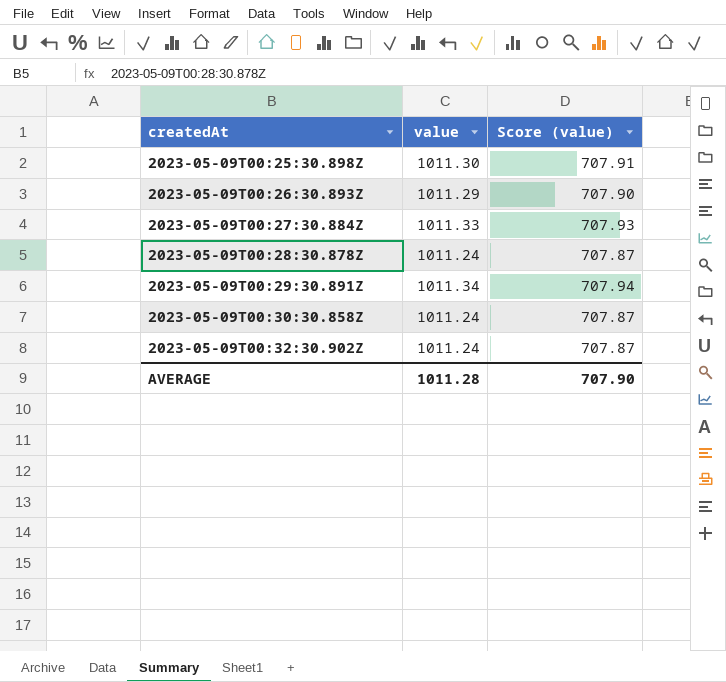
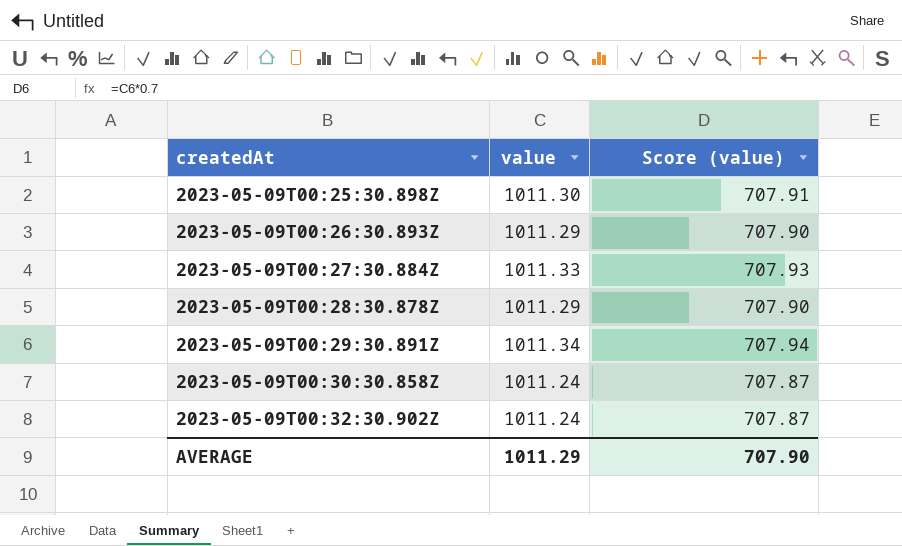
2023-05-09T00:28:30.878Z | value: 1011.24 -> 1011.29
2023-05-09T00:28:30.878Z | Score (value): 707.87 -> 707.90
AVERAGE | value: 1011.28 -> 1011.29

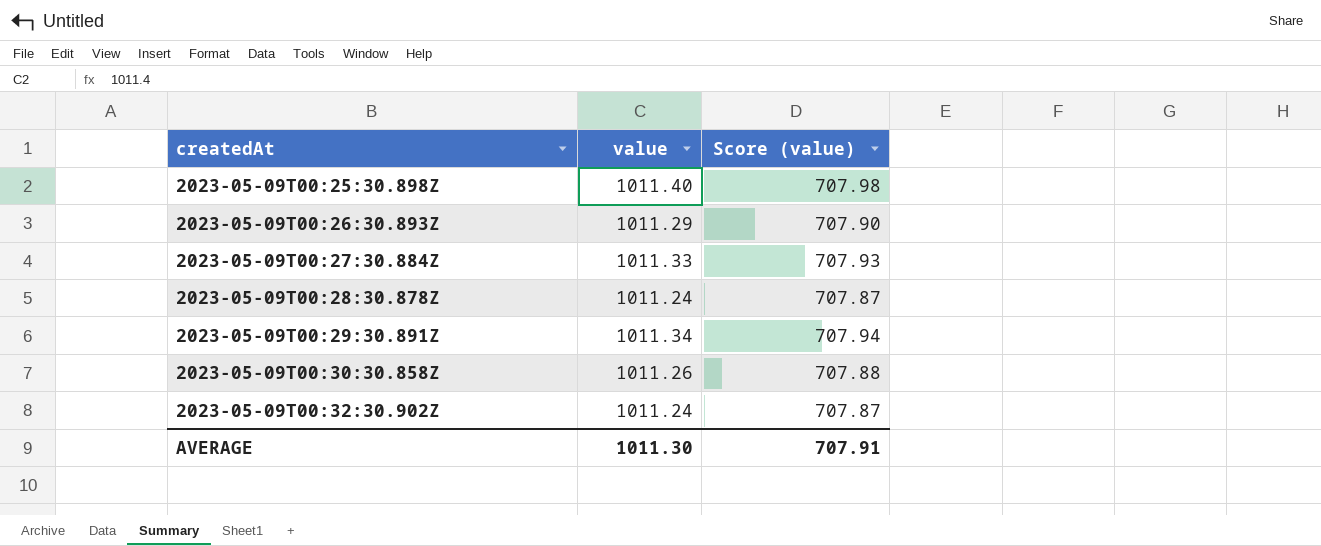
2023-05-09T00:25:30.898Z | value: 1011.30 -> 1011.40
2023-05-09T00:25:30.898Z | Score (value): 707.91 -> 707.98
2023-05-09T00:28:30.878Z | value: 1011.29 -> 1011.24
2023-05-09T00:28:30.878Z | Score (value): 707.90 -> 707.87
2023-05-09T00:30:30.858Z | value: 1011.24 -> 1011.26
2023-05-09T00:30:30.858Z | Score (value): 707.87 -> 707.88
AVERAGE | value: 1011.29 -> 1011.30
AVERAGE | Score (value): 707.90 -> 707.91

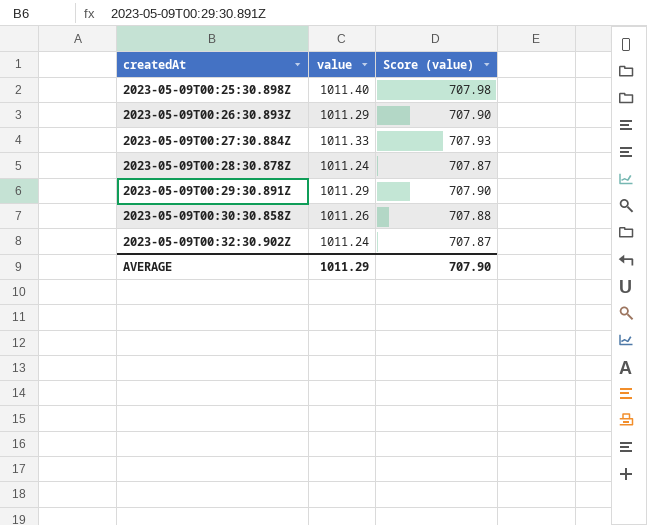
2023-05-09T00:29:30.891Z | value: 1011.34 -> 1011.29
2023-05-09T00:29:30.891Z | Score (value): 707.94 -> 707.90
AVERAGE | value: 1011.30 -> 1011.29
AVERAGE | Score (value): 707.91 -> 707.90

